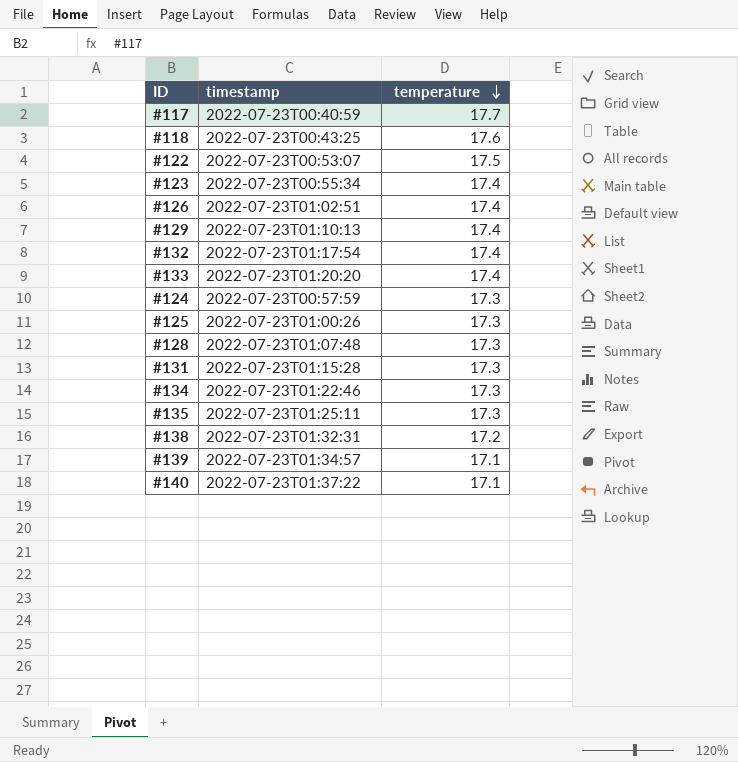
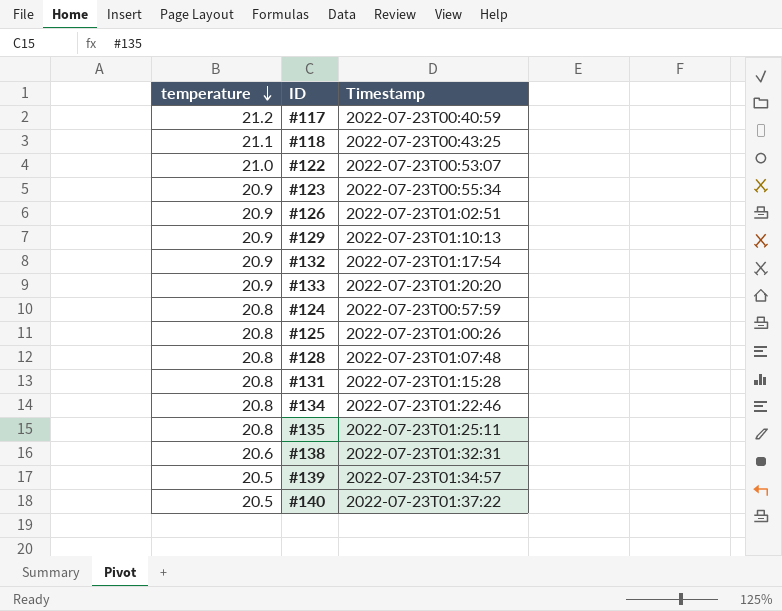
column temperature | position: 3 -> 1
column name: timestamp -> Timestamp
#117 | temperature: 17.7 -> 21.2
#118 | temperature: 17.6 -> 21.1
#122 | temperature: 17.5 -> 21.0
#123 | temperature: 17.4 -> 20.9
#126 | temperature: 17.4 -> 20.9
#129 | temperature: 17.4 -> 20.9
#132 | temperature: 17.4 -> 20.9
#133 | temperature: 17.4 -> 20.9
#124 | temperature: 17.3 -> 20.8
#125 | temperature: 17.3 -> 20.8
#128 | temperature: 17.3 -> 20.8
#131 | temperature: 17.3 -> 20.8
#134 | temperature: 17.3 -> 20.8
#135 | temperature: 17.3 -> 20.8
#138 | temperature: 17.2 -> 20.6
#139 | temperature: 17.1 -> 20.5
#140 | temperature: 17.1 -> 20.5

